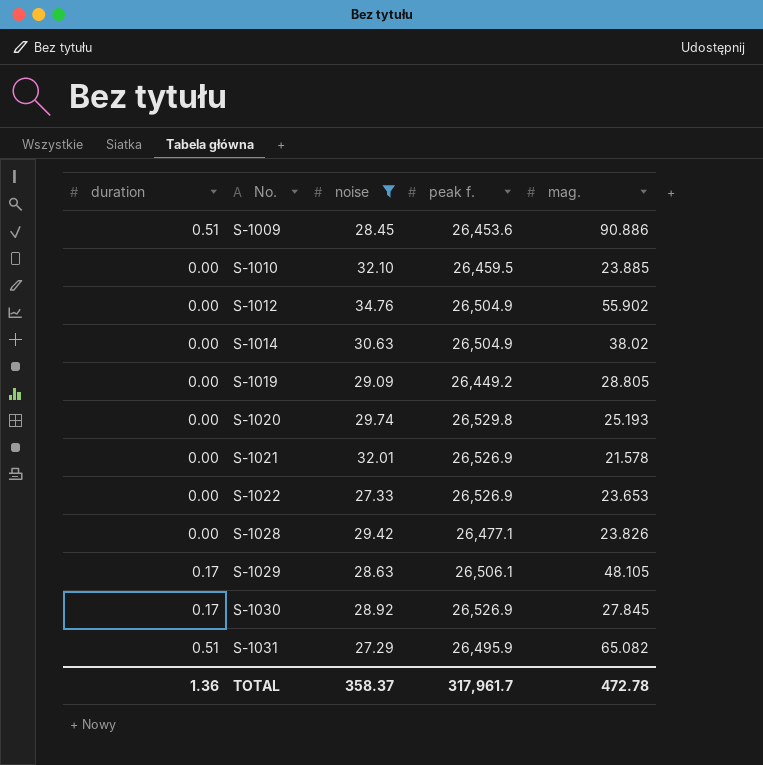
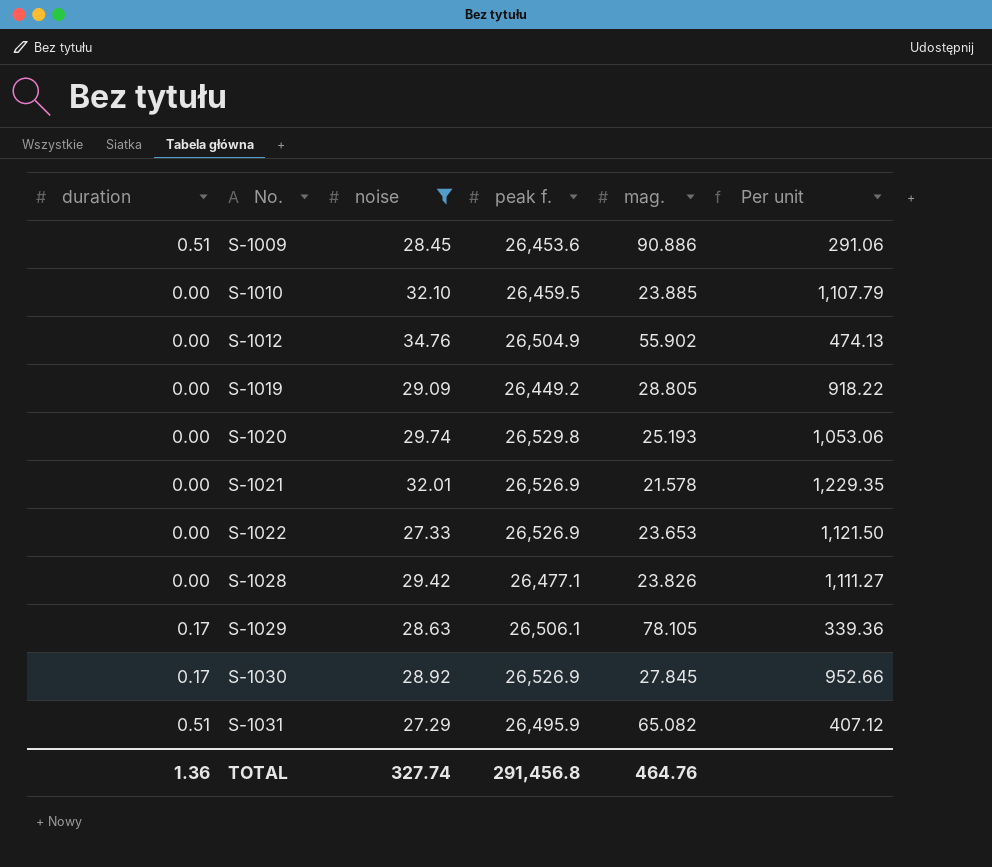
column Per unit | formula: none -> [peak f.] / [mag.]
row S-1014: 0.00 | 30.63 | 26,504.9 | 38.02 -> none
S-1029 | mag.: 48.105 -> 78.105
TOTAL | noise: 358.37 -> 327.74
TOTAL | peak f.: 317,961.7 -> 291,456.8
TOTAL | mag.: 472.78 -> 464.76

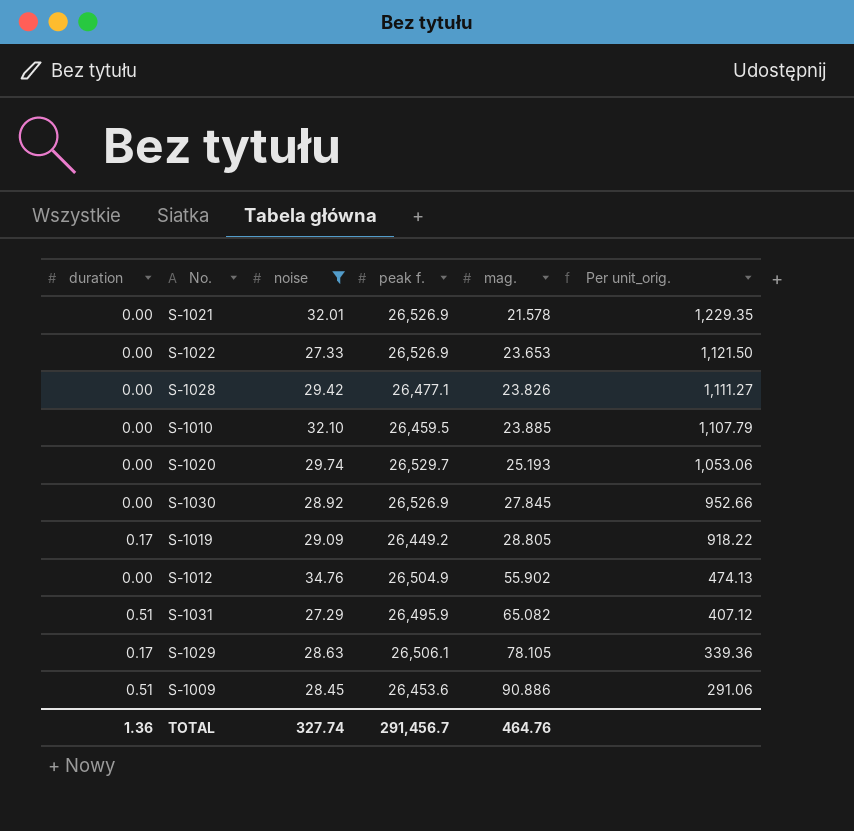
row order: No. ascending -> mag. ascending
column name: Per unit -> Per unit_orig.
S-1020 | peak f.: 26,529.8 -> 26,529.7
S-1030 | duration: 0.17 -> 0.00
S-1019 | duration: 0.00 -> 0.17
TOTAL | peak f.: 291,456.8 -> 291,456.7

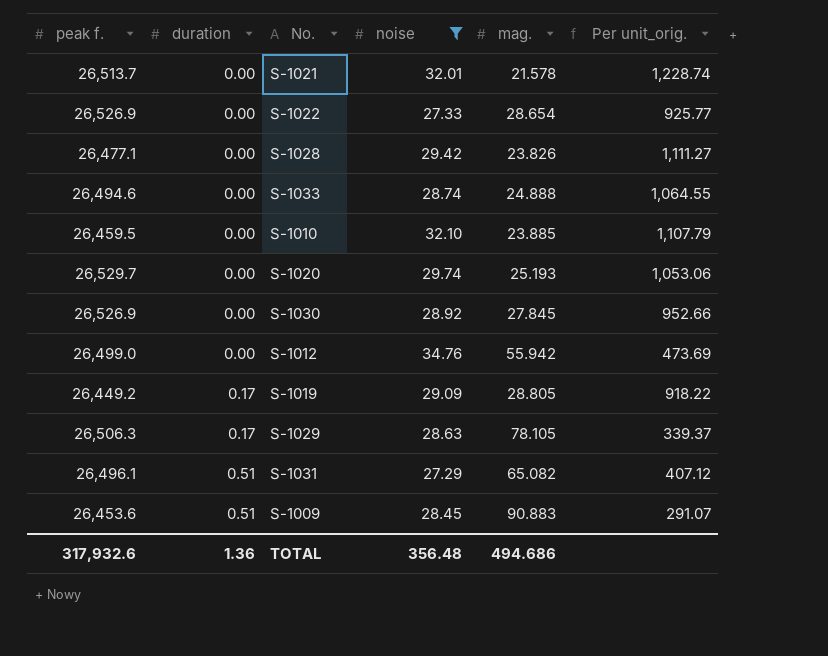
row order: mag. ascending -> duration ascending
column peak f. | position: 4 -> 1
S-1021 | peak f.: 26,526.9 -> 26,513.7
S-1021 | Per unit_orig.: 1,229.35 -> 1,228.74
S-1022 | mag.: 23.653 -> 28.654
S-1022 | Per unit_orig.: 1,121.50 -> 925.77
row S-1033: none -> 26,494.6 | 0.00 | 28.74 | 24.888 | 1,064.55
S-1012 | peak f.: 26,504.9 -> 26,499.0
S-1012 | mag.: 55.902 -> 55.942
S-1012 | Per unit_orig.: 474.13 -> 473.69
S-1029 | peak f.: 26,506.1 -> 26,506.3
S-1029 | Per unit_orig.: 339.36 -> 339.37
S-1031 | peak f.: 26,495.9 -> 26,496.1
S-1009 | mag.: 90.886 -> 90.883
S-1009 | Per unit_orig.: 291.06 -> 291.07
TOTAL | peak f.: 291,456.7 -> 317,932.6
TOTAL | noise: 327.74 -> 356.48
TOTAL | mag.: 464.76 -> 494.686

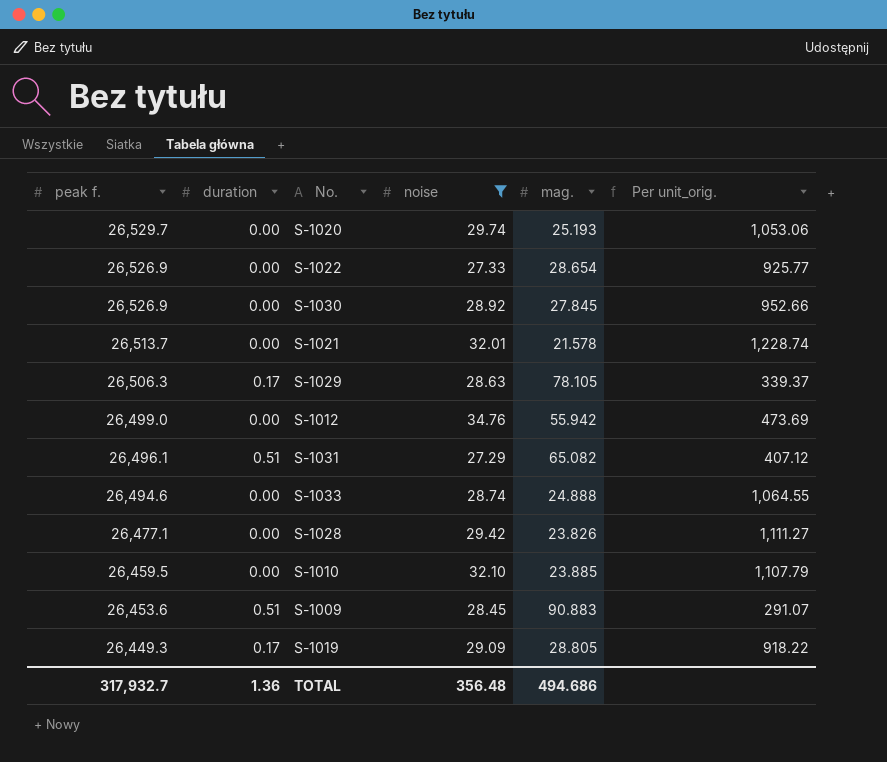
row order: duration ascending -> peak f. descending
S-1019 | peak f.: 26,449.2 -> 26,449.3
TOTAL | peak f.: 317,932.6 -> 317,932.7

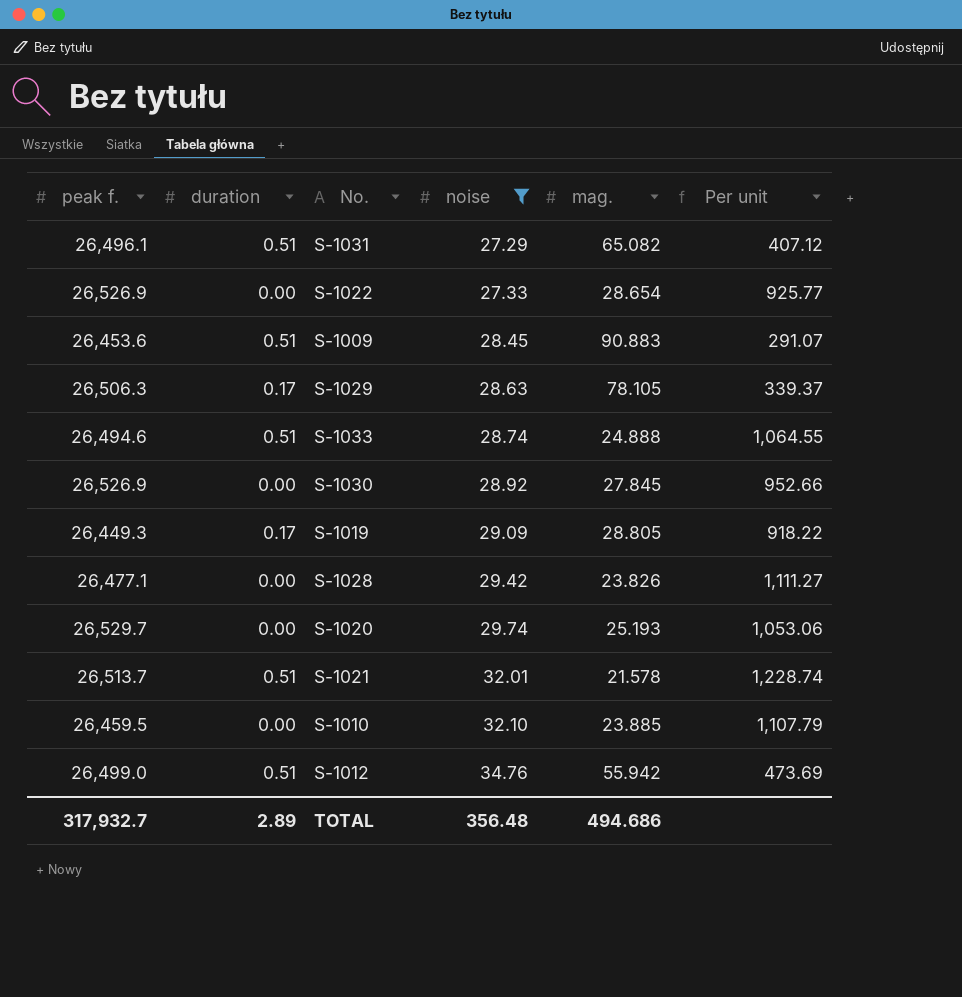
row order: peak f. descending -> noise ascending
column name: Per unit_orig. -> Per unit
S-1033 | duration: 0.00 -> 0.51
S-1021 | duration: 0.00 -> 0.51
S-1012 | duration: 0.00 -> 0.51
TOTAL | duration: 1.36 -> 2.89

